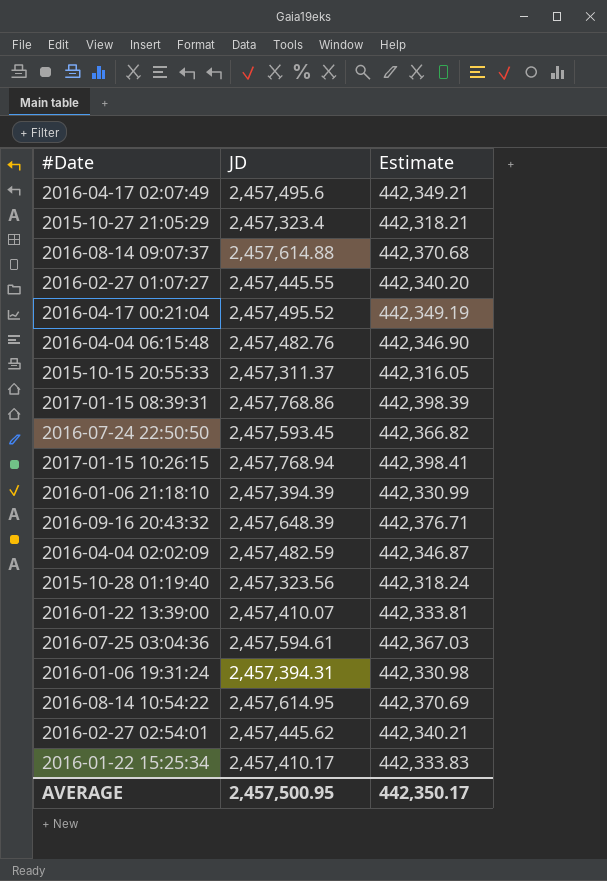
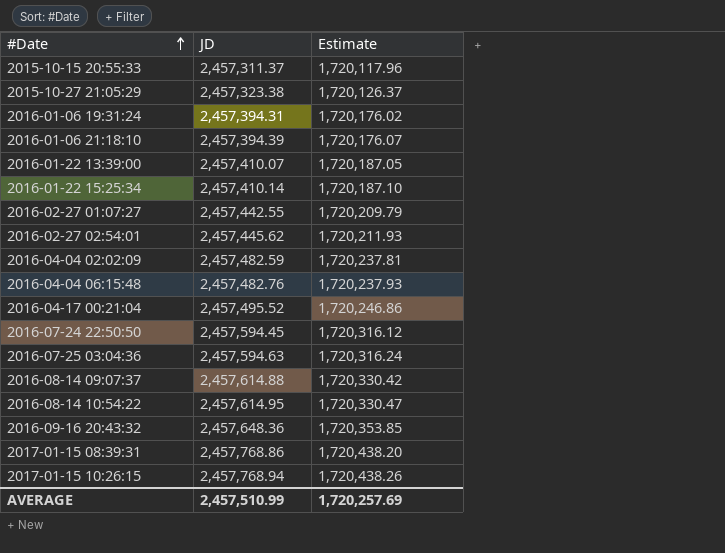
row order: none -> #Date ascending
column Estimate | formula: [JD] * 0.18 -> [JD] * 0.7
row 2016-04-17 02:07:49: 2,457,495.6 | 442,349.21 -> none
row 2015-10-28 01:19:40: 2,457,323.56 | 442,318.24 -> none
2015-10-27 21:05:29 | JD: 2,457,323.4 -> 2,457,323.38
2016-01-22 15:25:34 | JD: 2,457,410.17 -> 2,457,410.14
2016-02-27 01:07:27 | JD: 2,457,445.55 -> 2,457,442.55
2016-07-24 22:50:50 | JD: 2,457,593.45 -> 2,457,594.45
2016-07-25 03:04:36 | JD: 2,457,594.61 -> 2,457,594.63
2016-09-16 20:43:32 | JD: 2,457,648.39 -> 2,457,648.36
AVERAGE | JD: 2,457,500.95 -> 2,457,510.99
AVERAGE | Estimate: 442,350.17 -> 1,720,257.69

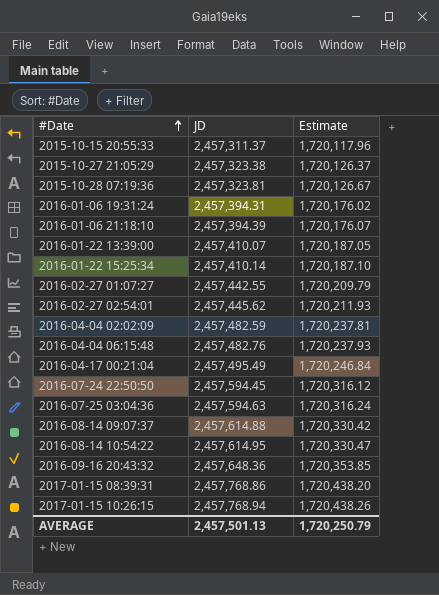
row 2015-10-28 07:19:36: none -> 2,457,323.81 | 1,720,126.67
2016-04-17 00:21:04 | JD: 2,457,495.52 -> 2,457,495.49
2016-04-17 00:21:04 | Estimate: 1,720,246.86 -> 1,720,246.84
AVERAGE | JD: 2,457,510.99 -> 2,457,501.13
AVERAGE | Estimate: 1,720,257.69 -> 1,720,250.79

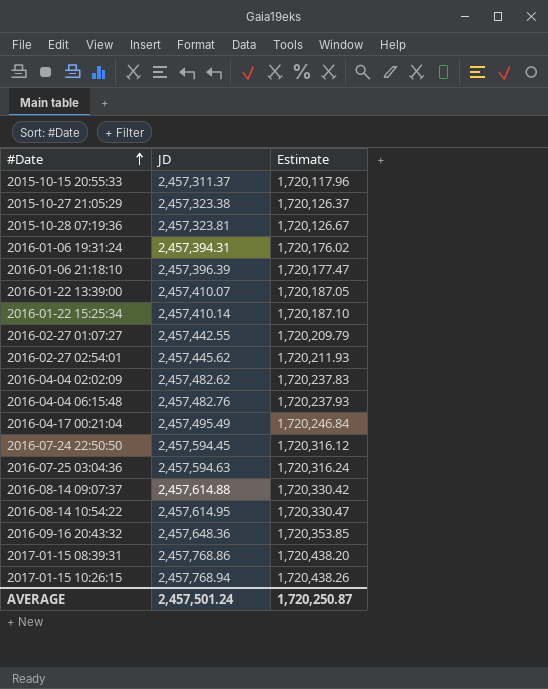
2016-01-06 21:18:10 | JD: 2,457,394.39 -> 2,457,396.39
2016-01-06 21:18:10 | Estimate: 1,720,176.07 -> 1,720,177.47
2016-04-04 02:02:09 | JD: 2,457,482.59 -> 2,457,482.62
2016-04-04 02:02:09 | Estimate: 1,720,237.81 -> 1,720,237.83
AVERAGE | JD: 2,457,501.13 -> 2,457,501.24
AVERAGE | Estimate: 1,720,250.79 -> 1,720,250.87

